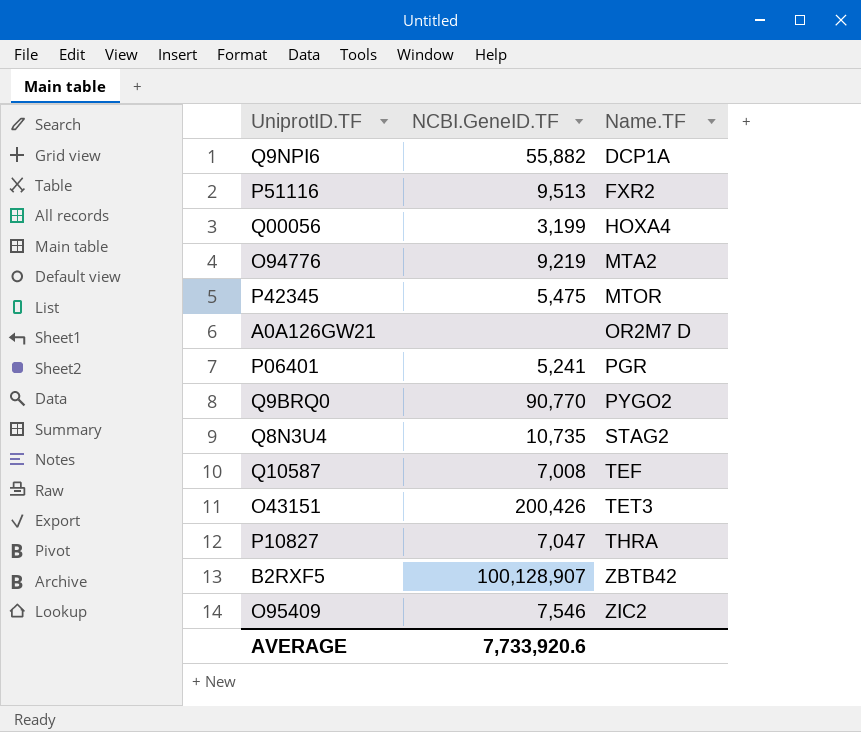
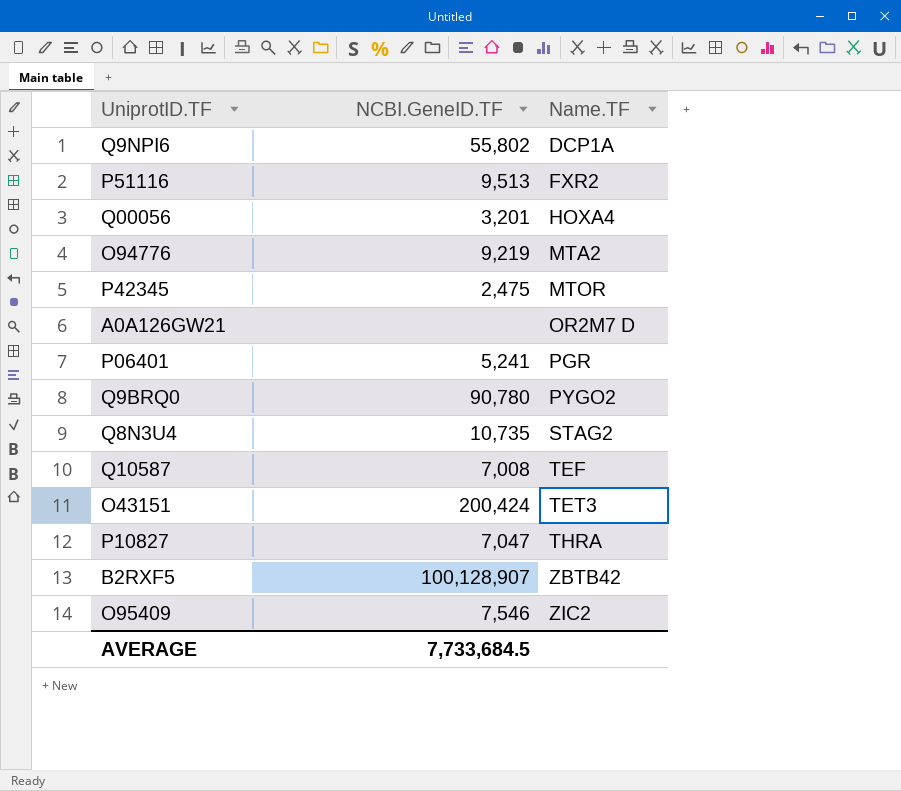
Q9NPI6 | NCBI.GeneID.TF: 55,882 -> 55,802
Q00056 | NCBI.GeneID.TF: 3,199 -> 3,201
P42345 | NCBI.GeneID.TF: 5,475 -> 2,475
Q9BRQ0 | NCBI.GeneID.TF: 90,770 -> 90,780
O43151 | NCBI.GeneID.TF: 200,426 -> 200,424
AVERAGE | NCBI.GeneID.TF: 7,733,920.6 -> 7,733,684.5

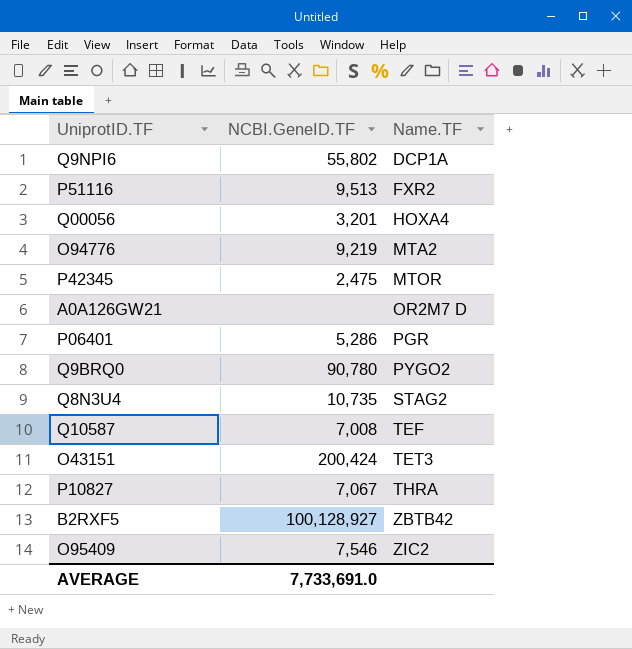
P06401 | NCBI.GeneID.TF: 5,241 -> 5,286
P10827 | NCBI.GeneID.TF: 7,047 -> 7,067
B2RXF5 | NCBI.GeneID.TF: 100,128,907 -> 100,128,927
AVERAGE | NCBI.GeneID.TF: 7,733,684.5 -> 7,733,691.0

